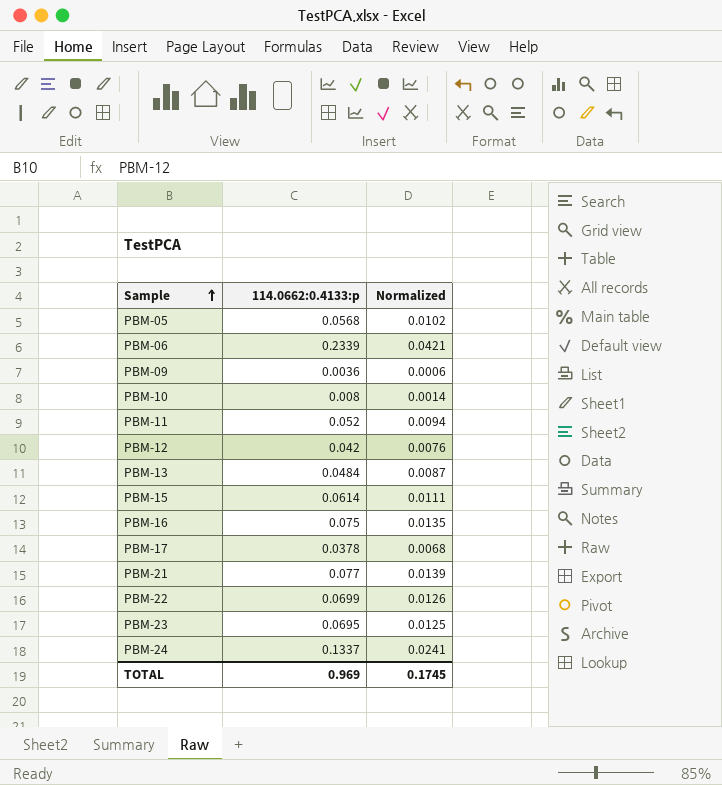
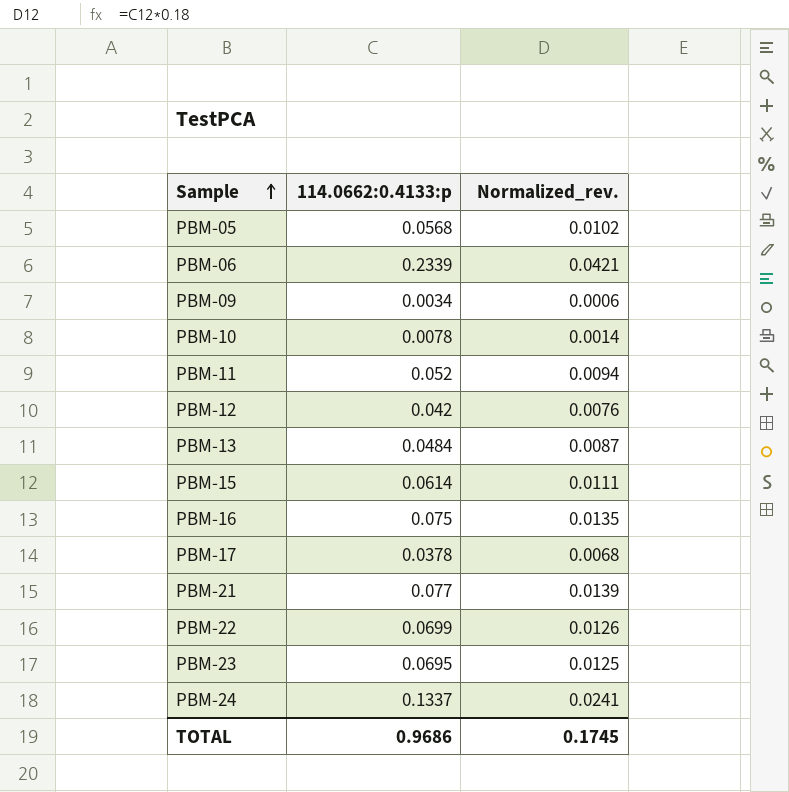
column name: Normalized -> Normalized_rev.
PBM-09 | 114.0662:0.4133:p: 0.0036 -> 0.0034
PBM-10 | 114.0662:0.4133:p: 0.008 -> 0.0078
TOTAL | 114.0662:0.4133:p: 0.969 -> 0.9686

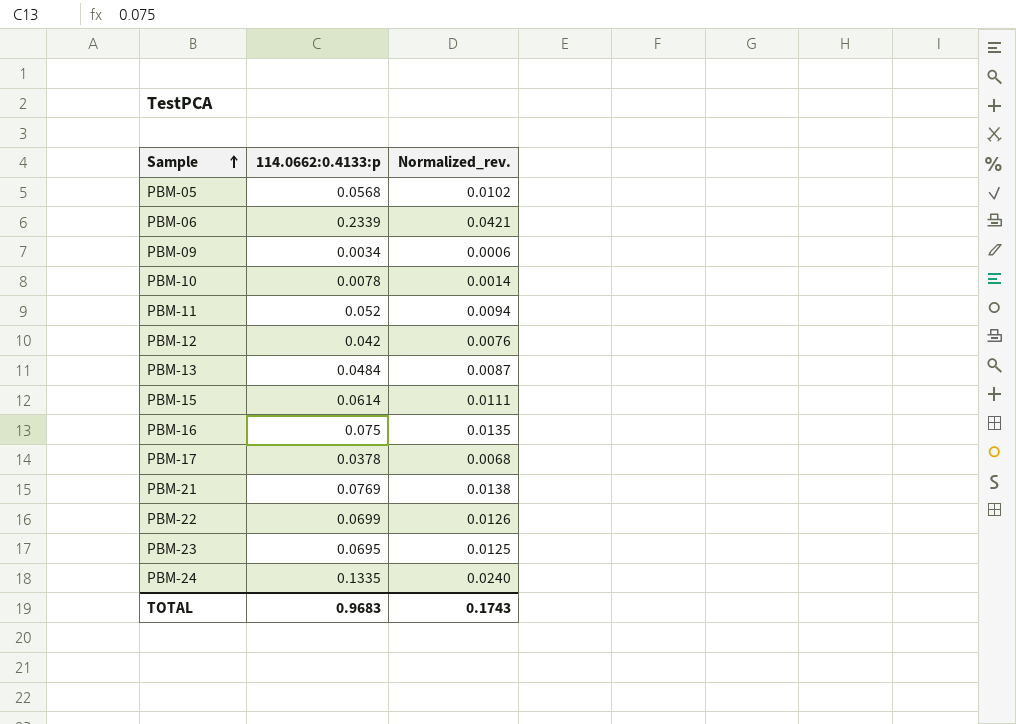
PBM-21 | 114.0662:0.4133:p: 0.077 -> 0.0769
PBM-21 | Normalized_rev.: 0.0139 -> 0.0138
PBM-24 | 114.0662:0.4133:p: 0.1337 -> 0.1335
PBM-24 | Normalized_rev.: 0.0241 -> 0.0240
TOTAL | 114.0662:0.4133:p: 0.9686 -> 0.9683
TOTAL | Normalized_rev.: 0.1745 -> 0.1743

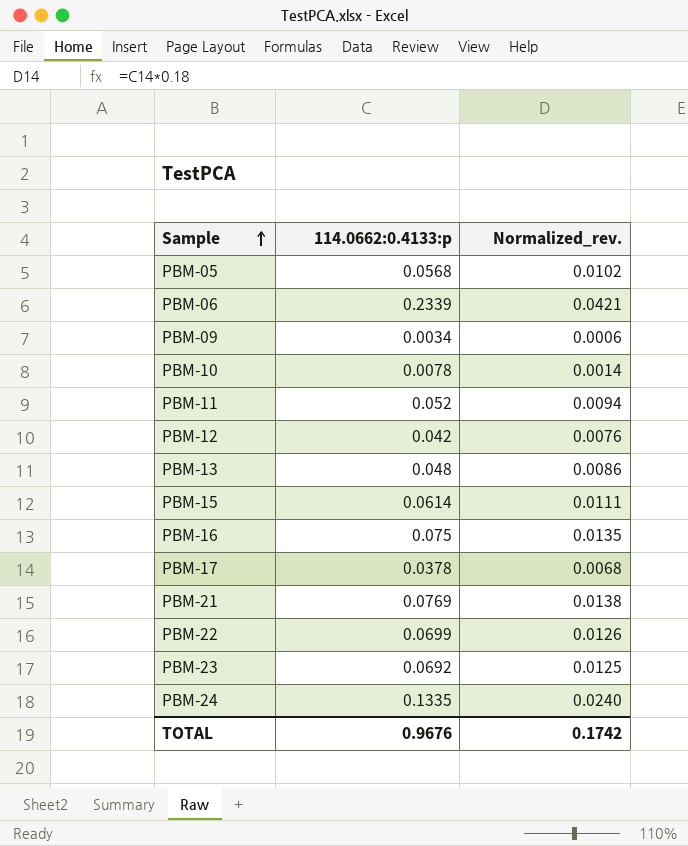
PBM-13 | 114.0662:0.4133:p: 0.0484 -> 0.048
PBM-13 | Normalized_rev.: 0.0087 -> 0.0086
PBM-23 | 114.0662:0.4133:p: 0.0695 -> 0.0692
TOTAL | 114.0662:0.4133:p: 0.9683 -> 0.9676
TOTAL | Normalized_rev.: 0.1743 -> 0.1742

